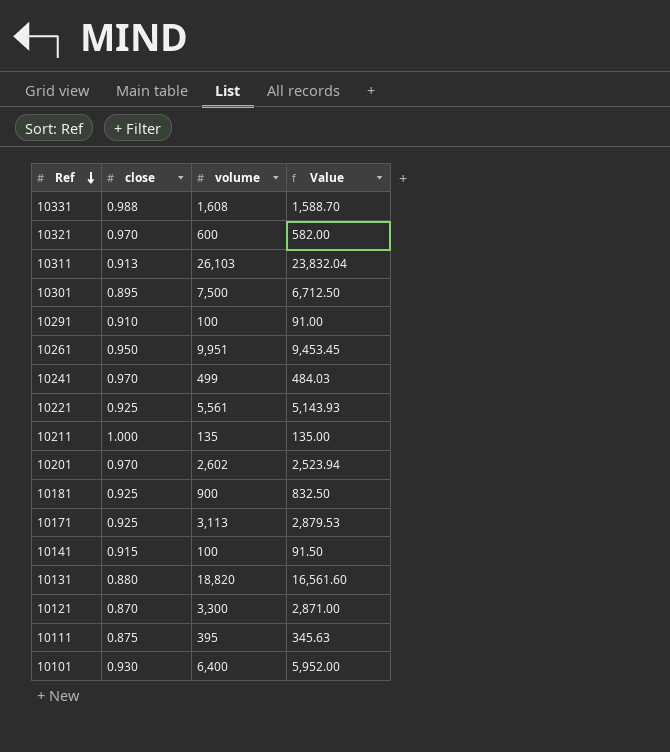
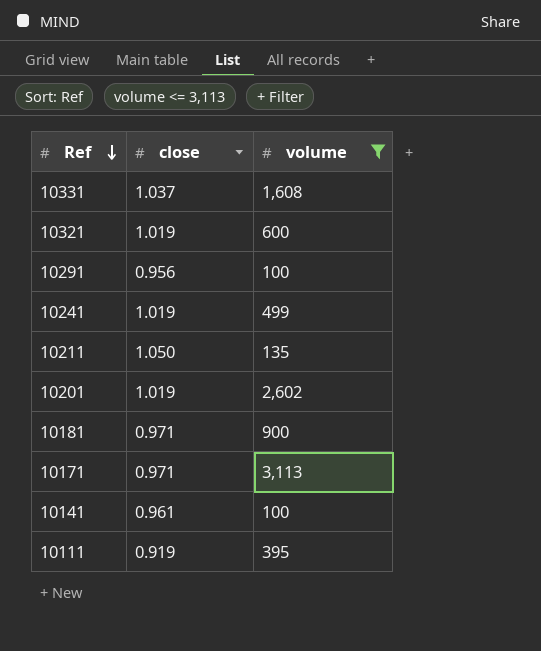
filter: none -> volume <= 3,113
column Value | formula: [close] * [volume] -> none
10331 | close: 0.988 -> 1.037
10321 | close: 0.970 -> 1.019
10291 | close: 0.910 -> 0.956
10241 | close: 0.970 -> 1.019
10211 | close: 1.000 -> 1.050
10201 | close: 0.970 -> 1.019
10181 | close: 0.925 -> 0.971
10171 | close: 0.925 -> 0.971
10141 | close: 0.915 -> 0.961
10111 | close: 0.875 -> 0.919

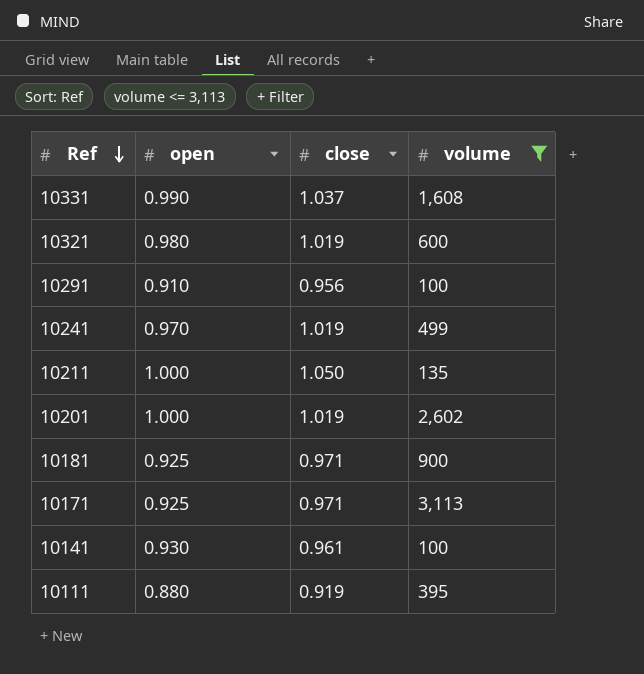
column open | position: none -> 2

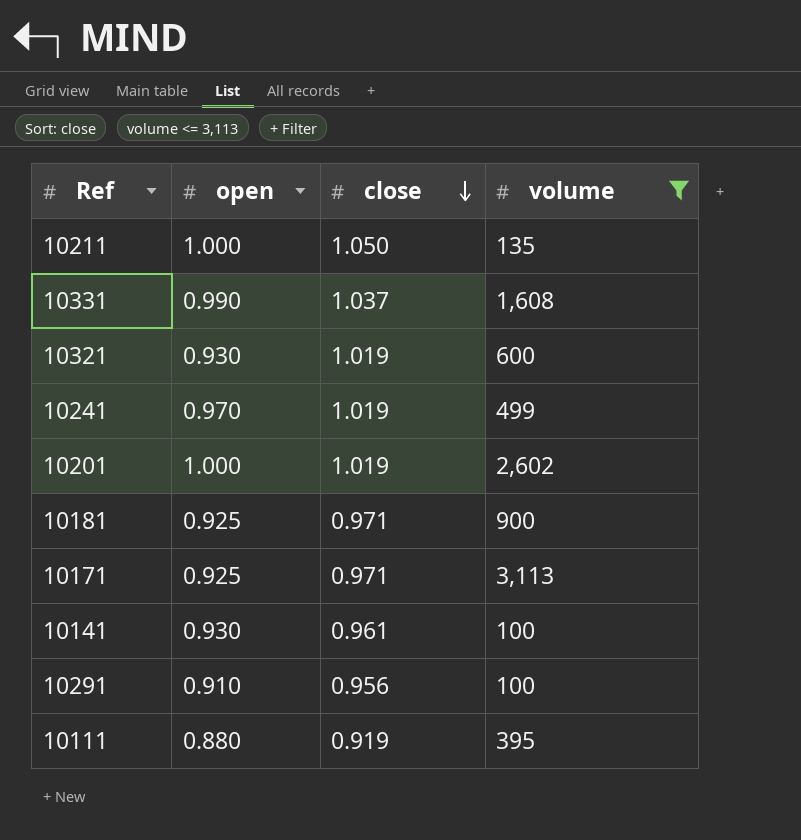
row order: Ref descending -> close descending
10321 | open: 0.980 -> 0.930

